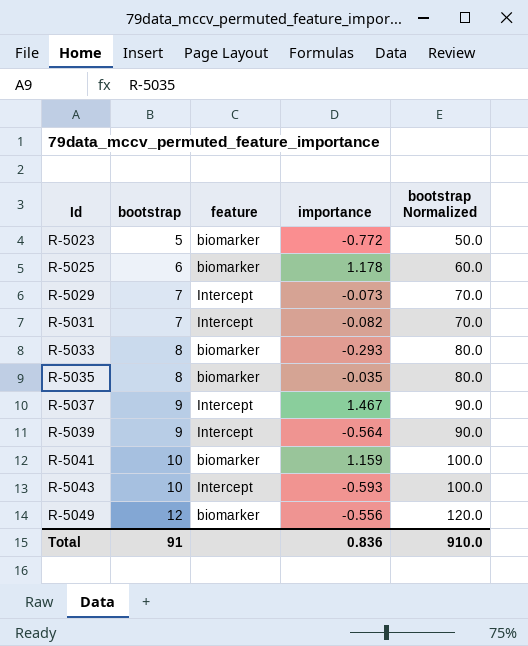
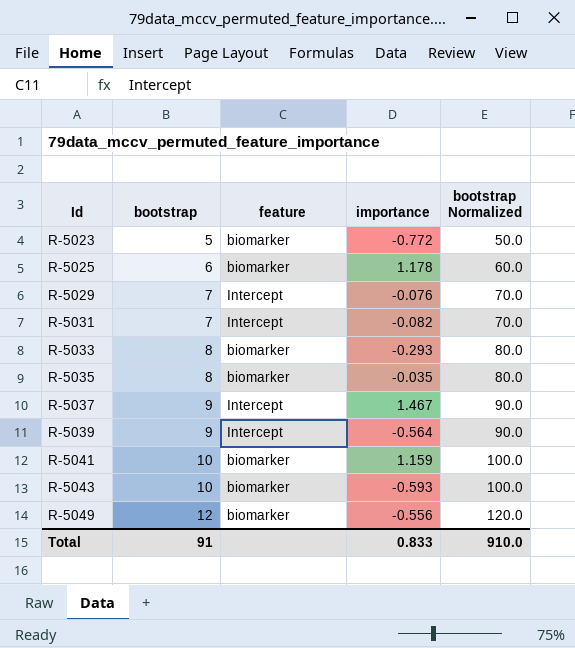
R-5029 | importance: -0.073 -> -0.076
R-5043 | feature: Intercept -> biomarker
Total | importance: 0.836 -> 0.833

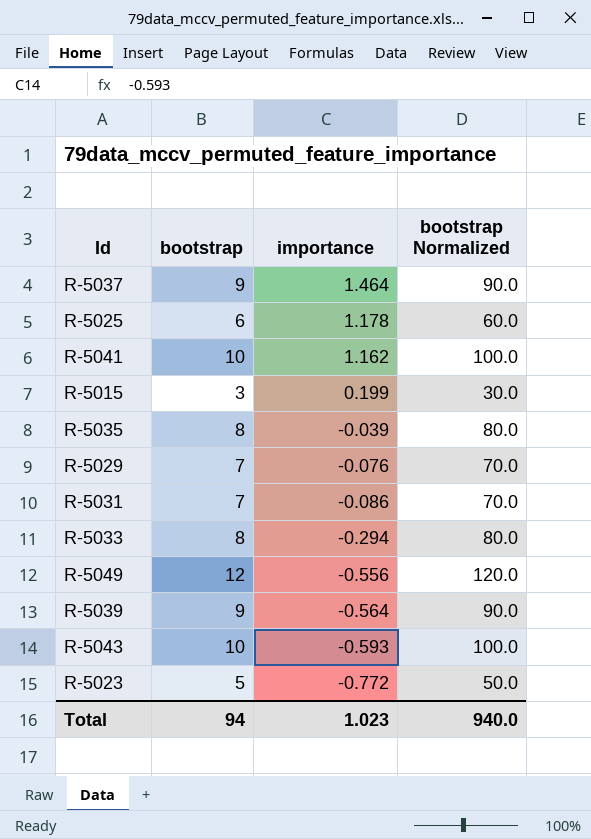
row order: Id ascending -> importance descending
column feature | position: 3 -> none
R-5037 | importance: 1.467 -> 1.464
R-5041 | importance: 1.159 -> 1.162
row R-5015: none -> 3 | 0.199 | 30.0
R-5035 | importance: -0.035 -> -0.039
R-5031 | importance: -0.082 -> -0.086
R-5033 | importance: -0.293 -> -0.294
Total | bootstrap: 91 -> 94
Total | importance: 0.833 -> 1.023
Total | bootstrap Normalized: 910.0 -> 940.0

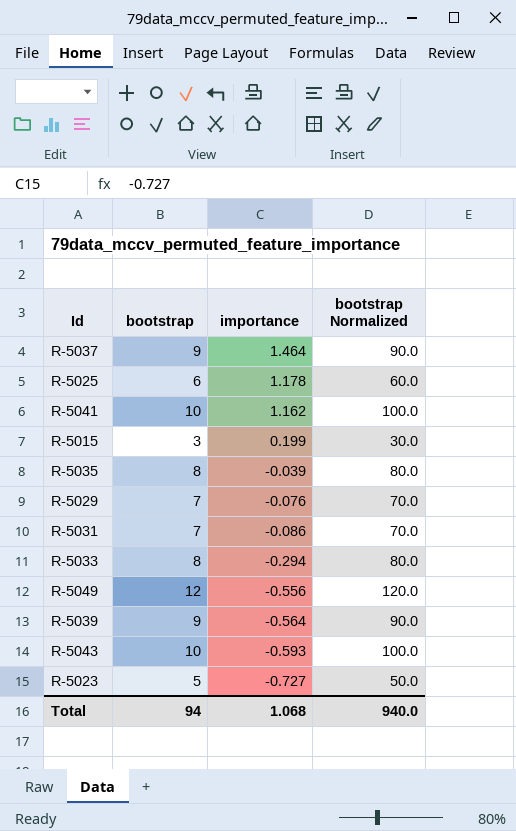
R-5023 | importance: -0.772 -> -0.727
Total | importance: 1.023 -> 1.068

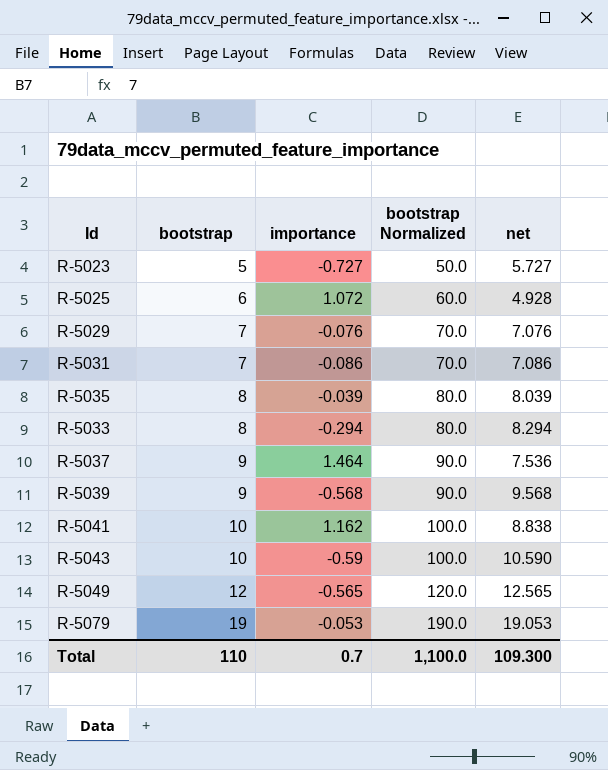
row order: importance descending -> bootstrap ascending
column net | formula: none -> [bootstrap] - [importance]
row R-5015: 3 | 0.199 | 30.0 -> none
R-5025 | importance: 1.178 -> 1.072
R-5039 | importance: -0.564 -> -0.568
R-5043 | importance: -0.593 -> -0.59
R-5049 | importance: -0.556 -> -0.565
row R-5079: none -> 19 | -0.053 | 190.0 | 19.053
Total | bootstrap: 94 -> 110
Total | importance: 1.068 -> 0.7
Total | bootstrap Normalized: 940.0 -> 1,100.0

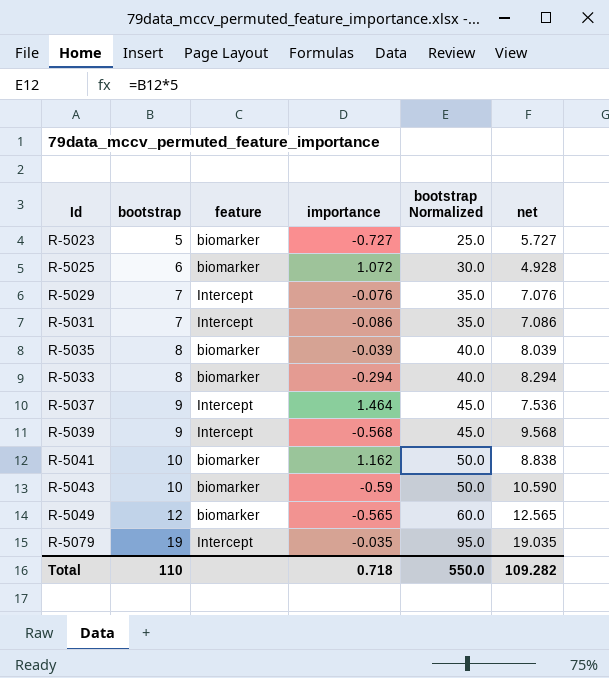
column feature | position: none -> 3
column bootstrap Normalized | formula: [bootstrap] * 10 -> [bootstrap] * 5
R-5079 | importance: -0.053 -> -0.035
R-5079 | net: 19.053 -> 19.035
Total | importance: 0.7 -> 0.718
Total | bootstrap Normalized: 1,100.0 -> 550.0
Total | net: 109.300 -> 109.282

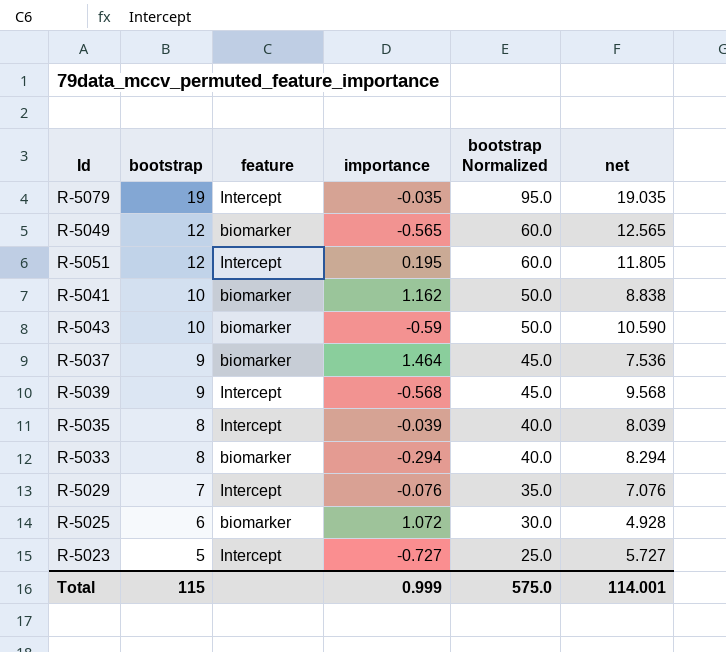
row order: bootstrap ascending -> bootstrap descending
row R-5031: 7 | Intercept | -0.086 | 35.0 | 7.086 -> none
row R-5051: none -> 12 | Intercept | 0.195 | 60.0 | 11.805
R-5037 | feature: Intercept -> biomarker
R-5035 | feature: biomarker -> Intercept
R-5023 | feature: biomarker -> Intercept
Total | bootstrap: 110 -> 115
Total | importance: 0.718 -> 0.999
Total | bootstrap Normalized: 550.0 -> 575.0
Total | net: 109.282 -> 114.001

